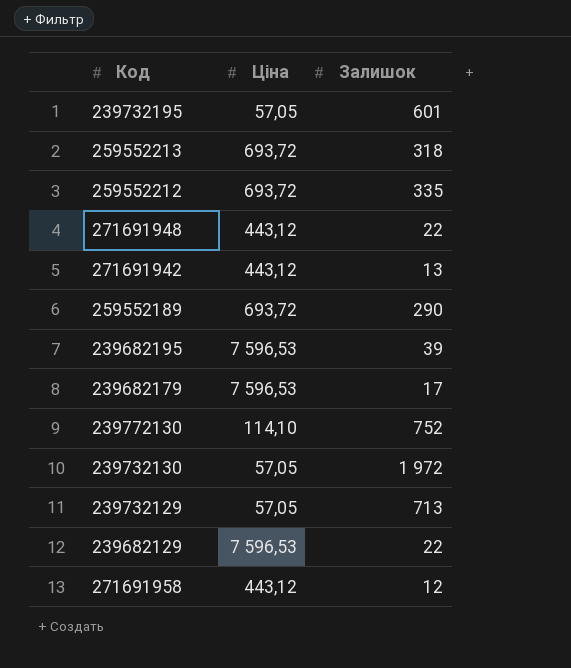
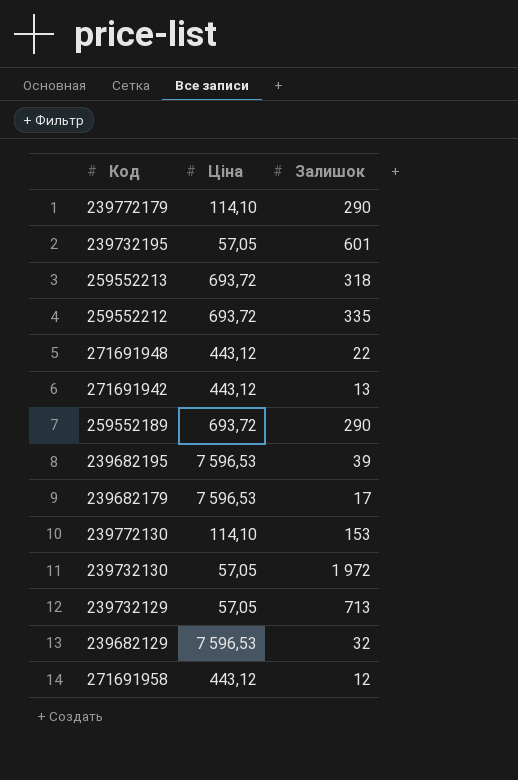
row 239772179: none -> 114,10 | 290
239772130 | Залишок: 752 -> 153
239682129 | Залишок: 22 -> 32

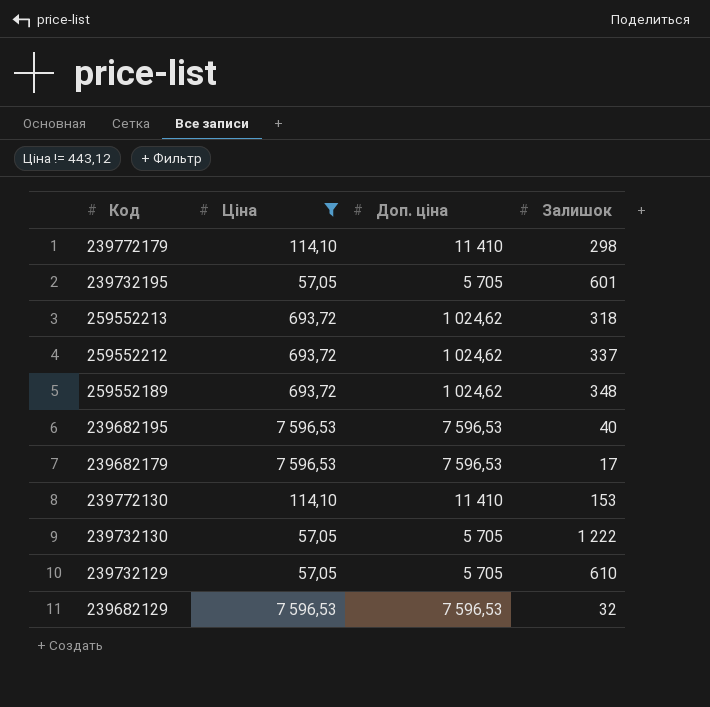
filter: none -> Ціна != 443,12
column Доп. ціна | position: none -> 3
239772179 | Залишок: 290 -> 298
259552212 | Залишок: 335 -> 337
259552189 | Залишок: 290 -> 348
239682195 | Залишок: 39 -> 40
239732130 | Залишок: 1 972 -> 1 222
239732129 | Залишок: 713 -> 610

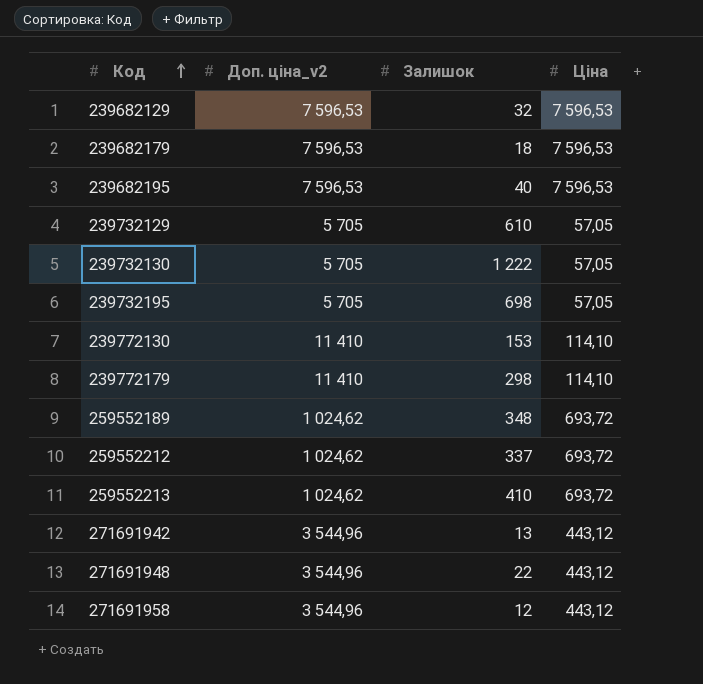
filter: Ціна != 443,12 -> none
row order: none -> Код ascending
column name: Доп. ціна -> Доп. ціна_v2
column Ціна | position: 2 -> 4
239682179 | Залишок: 17 -> 18
239732195 | Залишок: 601 -> 698
259552213 | Залишок: 318 -> 410

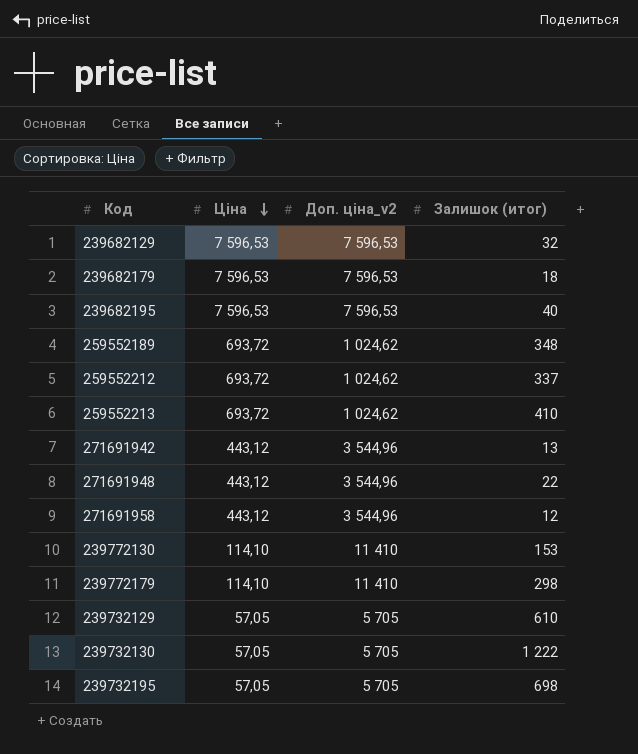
row order: Код ascending -> Ціна descending
column Ціна | position: 4 -> 2
column name: Залишок -> Залишок (итог)

